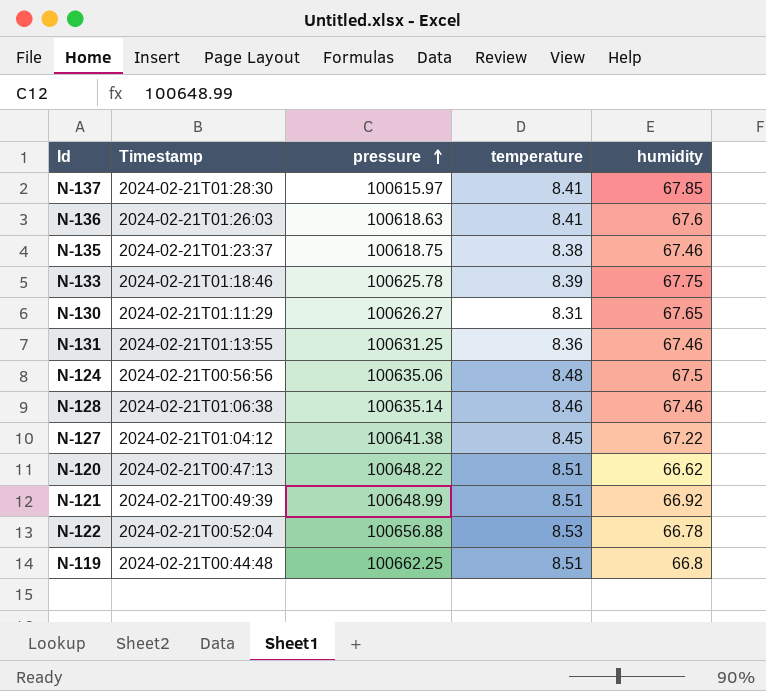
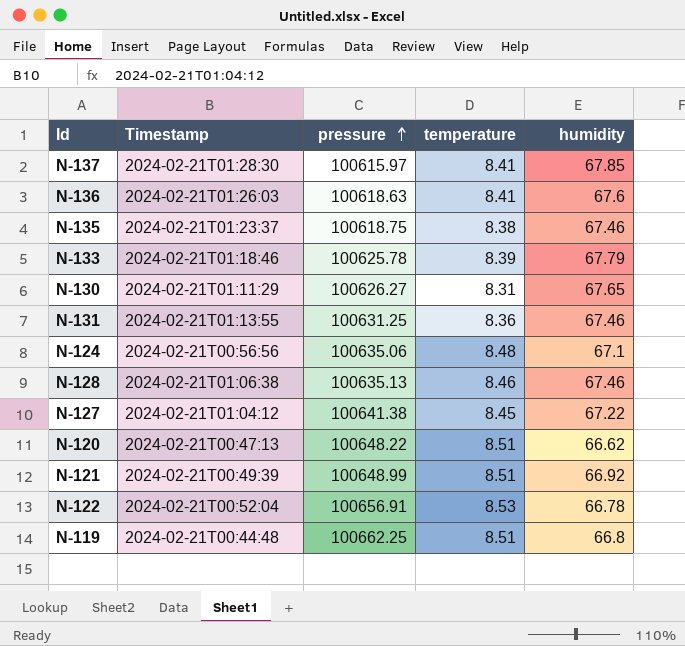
N-133 | humidity: 67.75 -> 67.79
N-124 | humidity: 67.5 -> 67.1
N-128 | pressure: 100635.14 -> 100635.13
N-122 | pressure: 100656.88 -> 100656.91

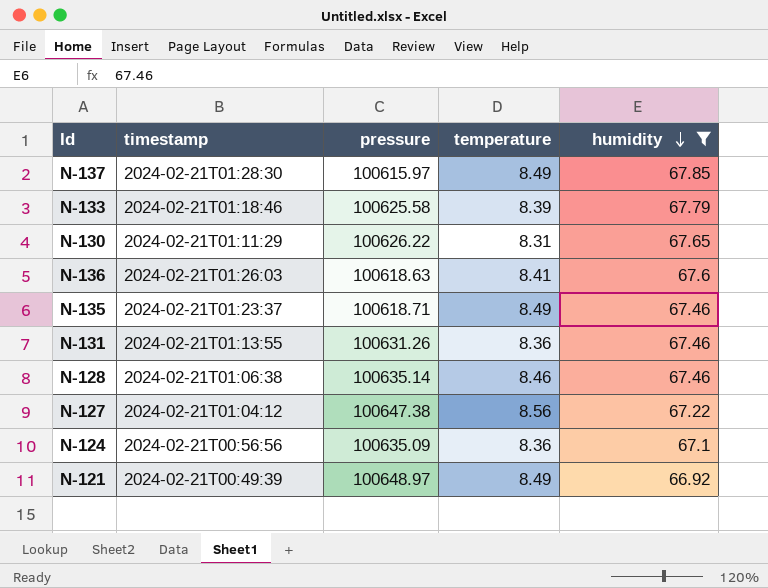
filter: none -> humidity >= 66.92
row order: pressure ascending -> humidity descending
column name: Timestamp -> timestamp
N-137 | temperature: 8.41 -> 8.49
N-133 | pressure: 100625.78 -> 100625.58
N-130 | pressure: 100626.27 -> 100626.22
N-135 | pressure: 100618.75 -> 100618.71
N-135 | temperature: 8.38 -> 8.49
N-131 | pressure: 100631.25 -> 100631.26
N-128 | pressure: 100635.13 -> 100635.14
N-127 | pressure: 100641.38 -> 100647.38
N-127 | temperature: 8.45 -> 8.56
N-124 | pressure: 100635.06 -> 100635.09
N-124 | temperature: 8.48 -> 8.36
N-121 | pressure: 100648.99 -> 100648.97
N-121 | temperature: 8.51 -> 8.49

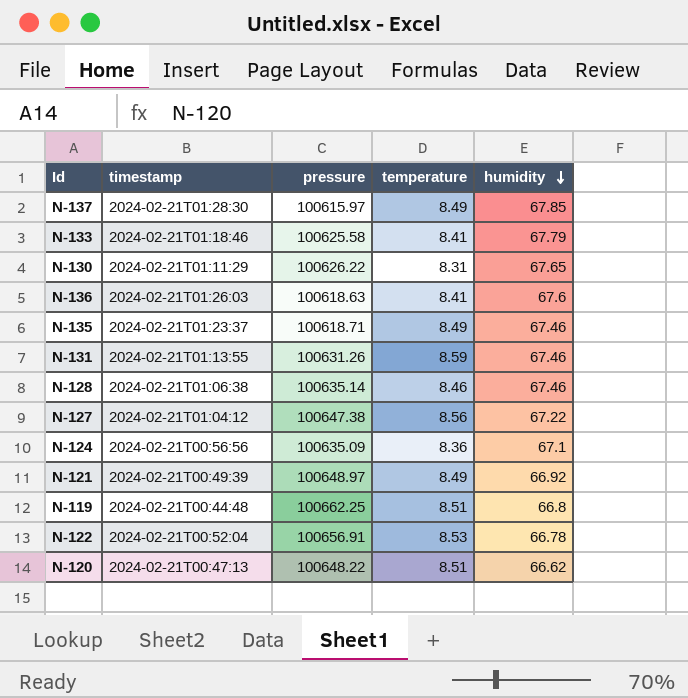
filter: humidity >= 66.92 -> none
N-133 | temperature: 8.39 -> 8.41
N-131 | temperature: 8.36 -> 8.59

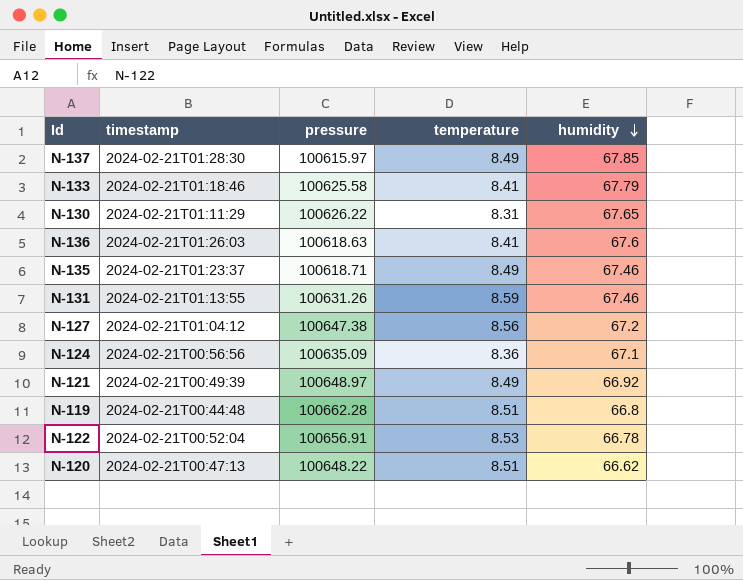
row N-128: 2024-02-21T01:06:38 | 100635.14 | 8.46 | 67.46 -> none
N-127 | humidity: 67.22 -> 67.2
N-119 | pressure: 100662.25 -> 100662.28

